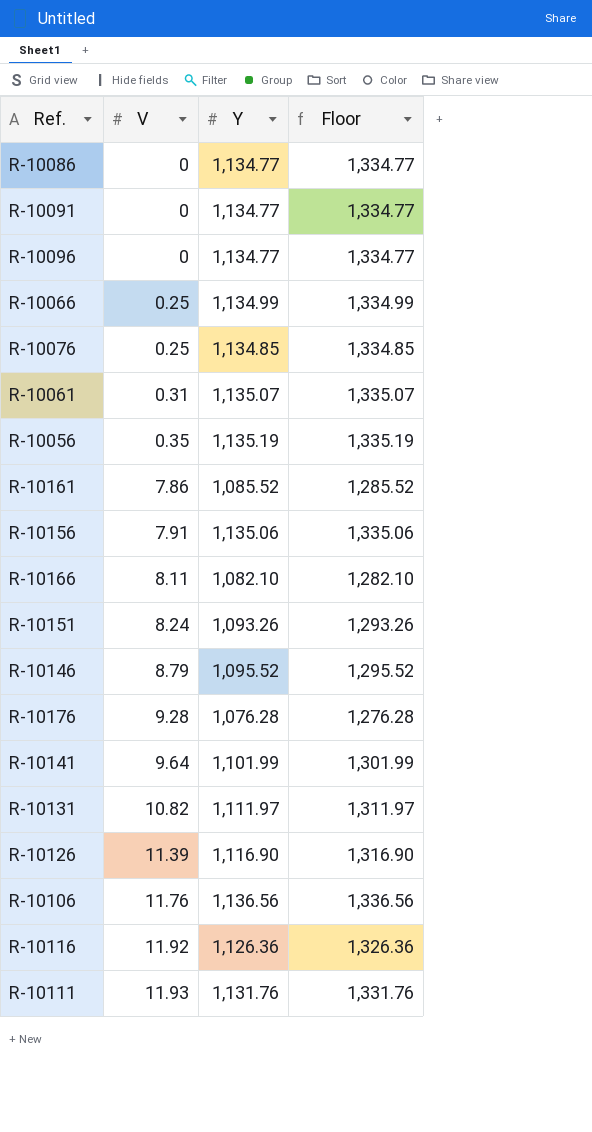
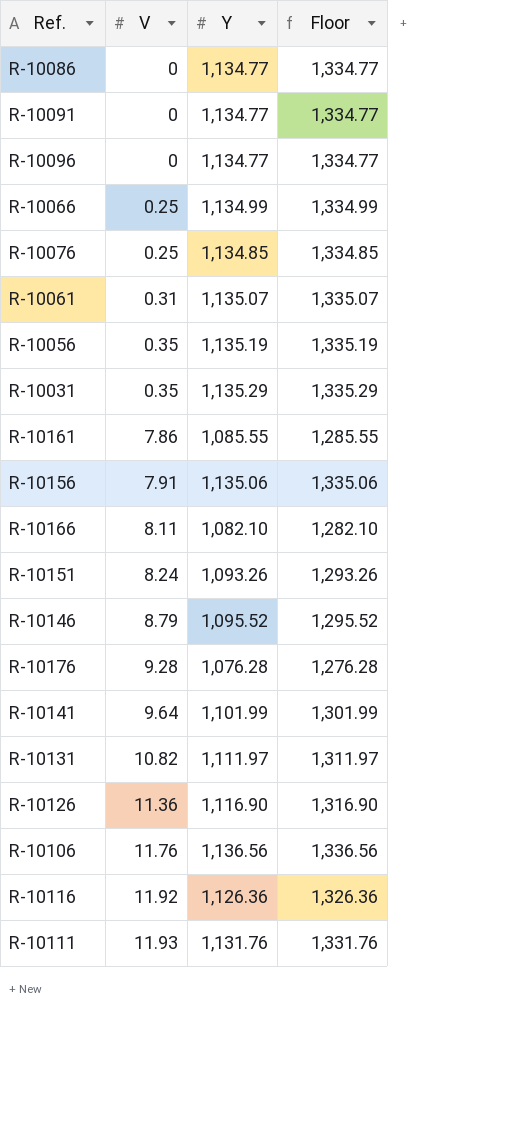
row R-10031: none -> 0.35 | 1,135.29 | 1,335.29
R-10161 | Y: 1,085.52 -> 1,085.55
R-10161 | Floor: 1,285.52 -> 1,285.55
R-10126 | V: 11.39 -> 11.36

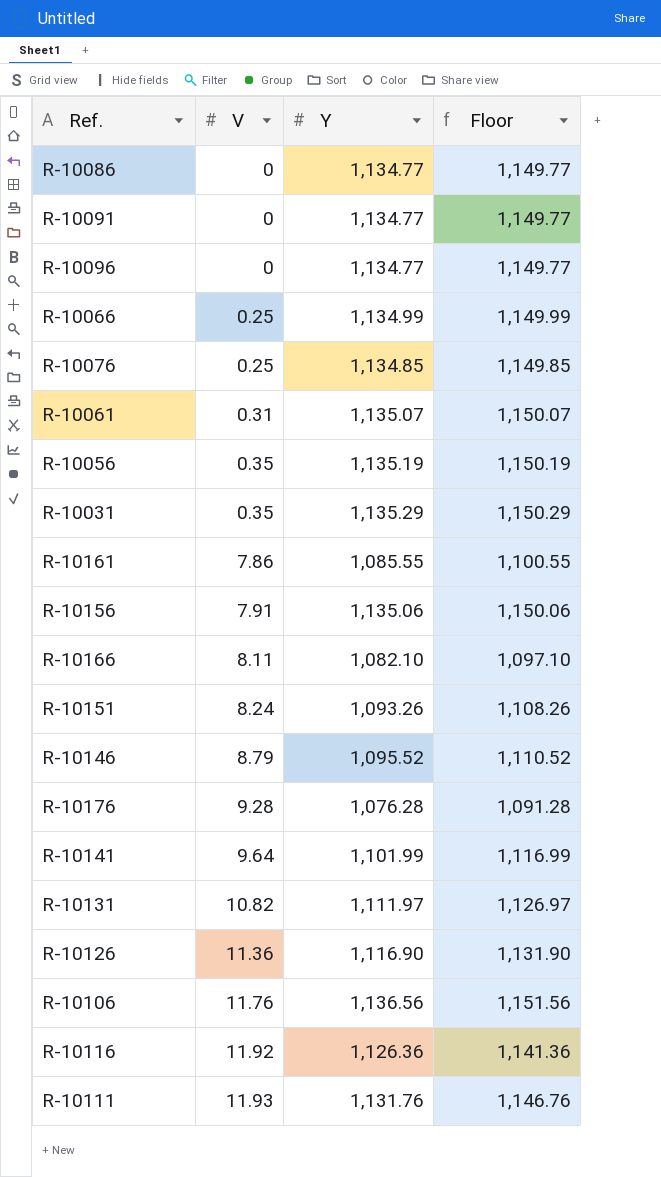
column Floor | formula: [Y] + 200 -> [Y] + 15

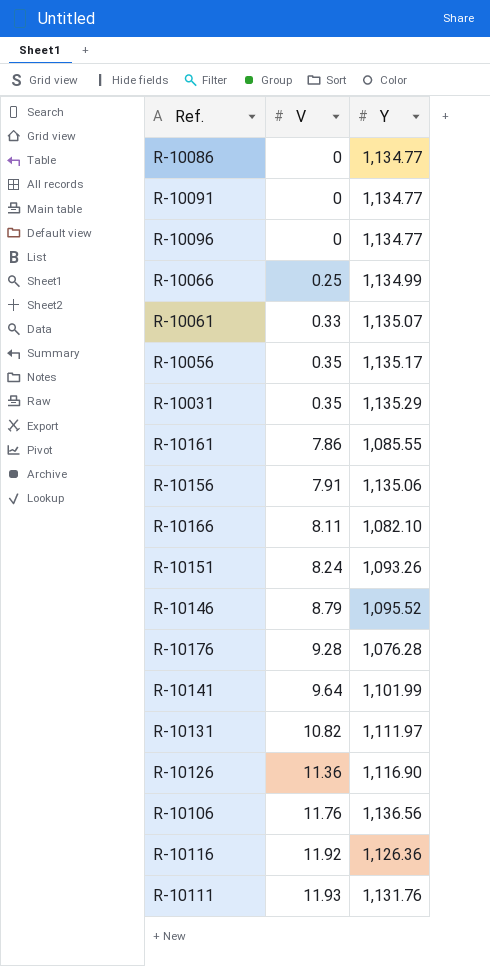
column Floor | formula: [Y] + 15 -> none
row R-10076: 0.25 | 1,134.85 | 1,149.85 -> none
R-10061 | V: 0.31 -> 0.33
R-10056 | Y: 1,135.19 -> 1,135.17

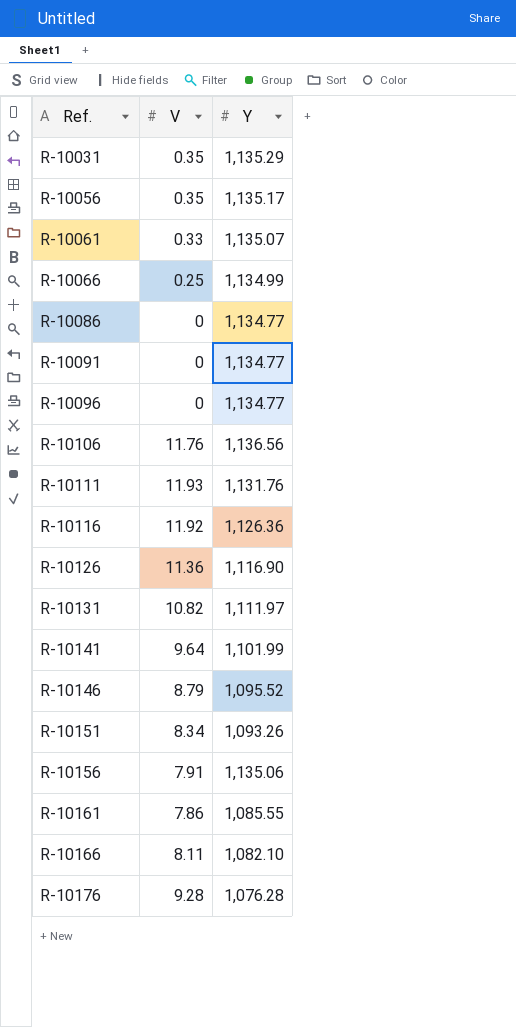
row order: V ascending -> Ref. ascending
R-10151 | V: 8.24 -> 8.34

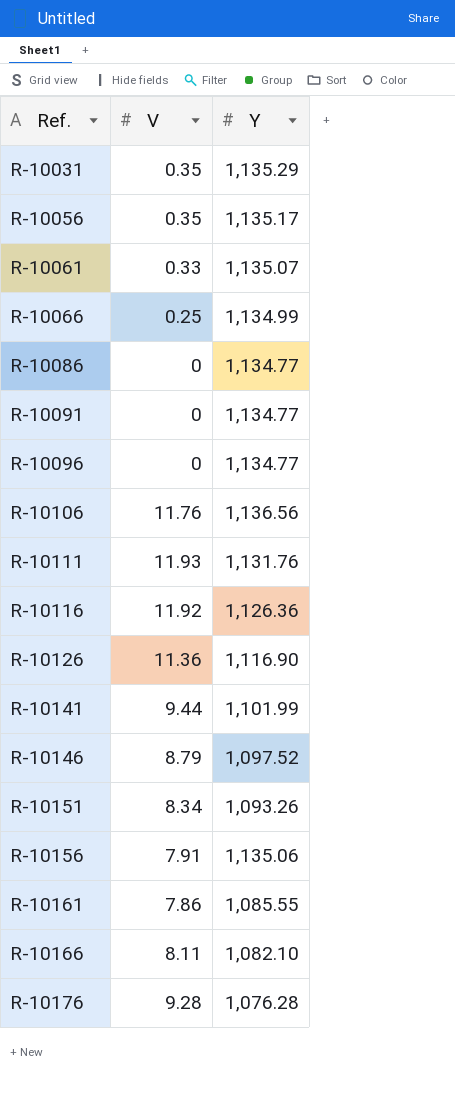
row R-10131: 10.82 | 1,111.97 -> none
R-10141 | V: 9.64 -> 9.44
R-10146 | Y: 1,095.52 -> 1,097.52

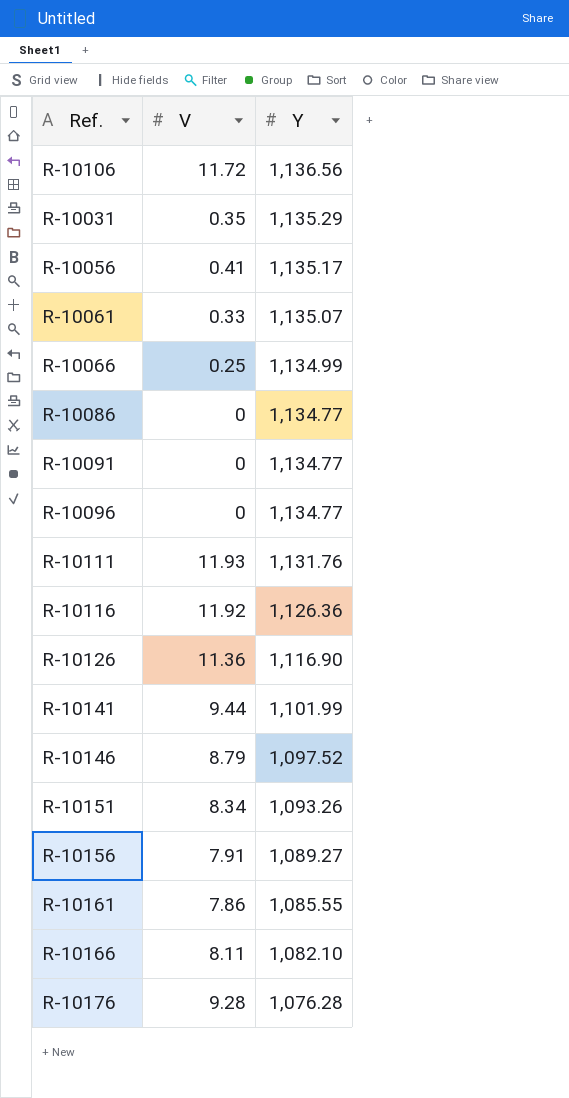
row order: Ref. ascending -> Y descending
R-10106 | V: 11.76 -> 11.72
R-10056 | V: 0.35 -> 0.41
R-10156 | Y: 1,135.06 -> 1,089.27

